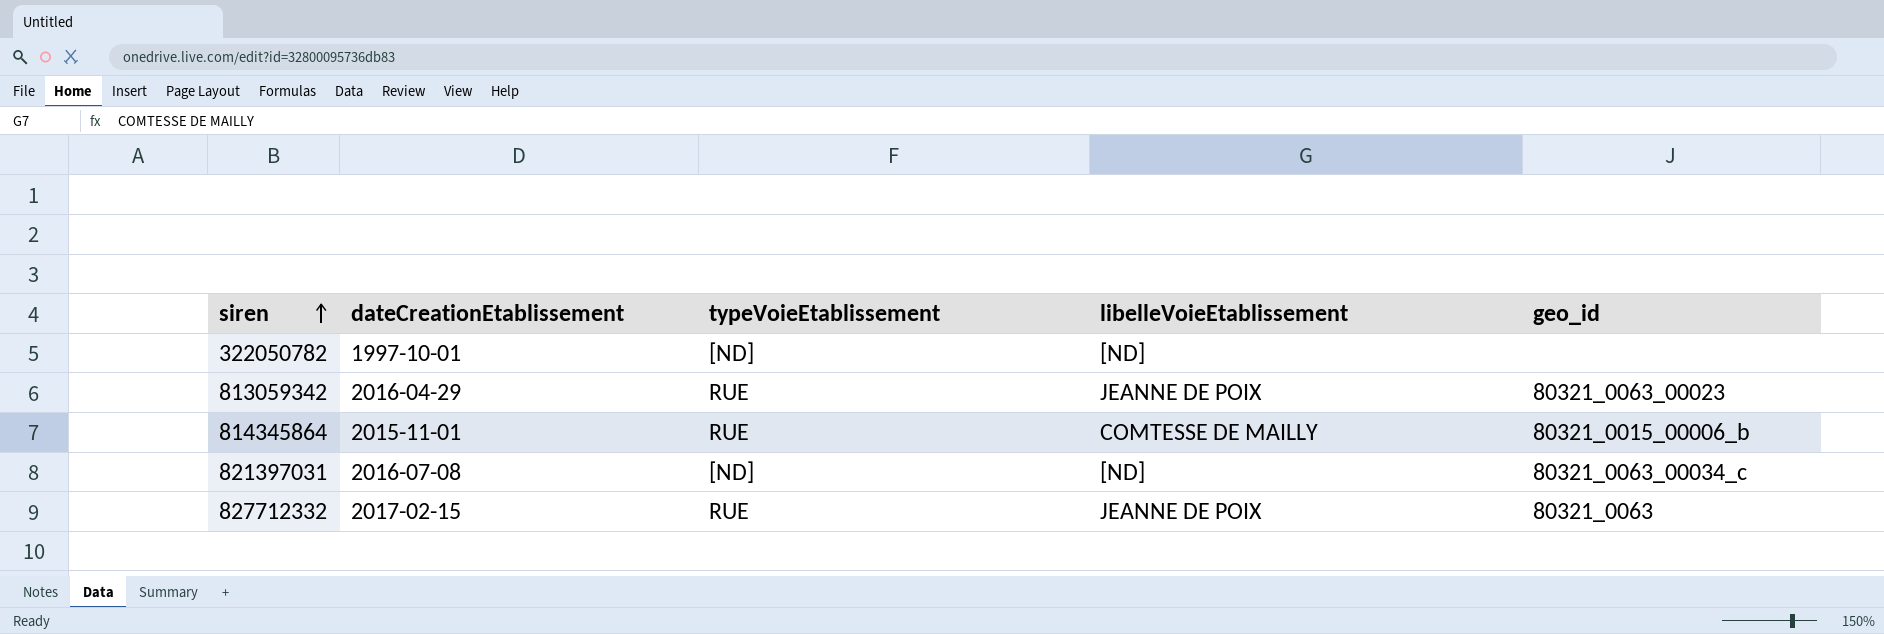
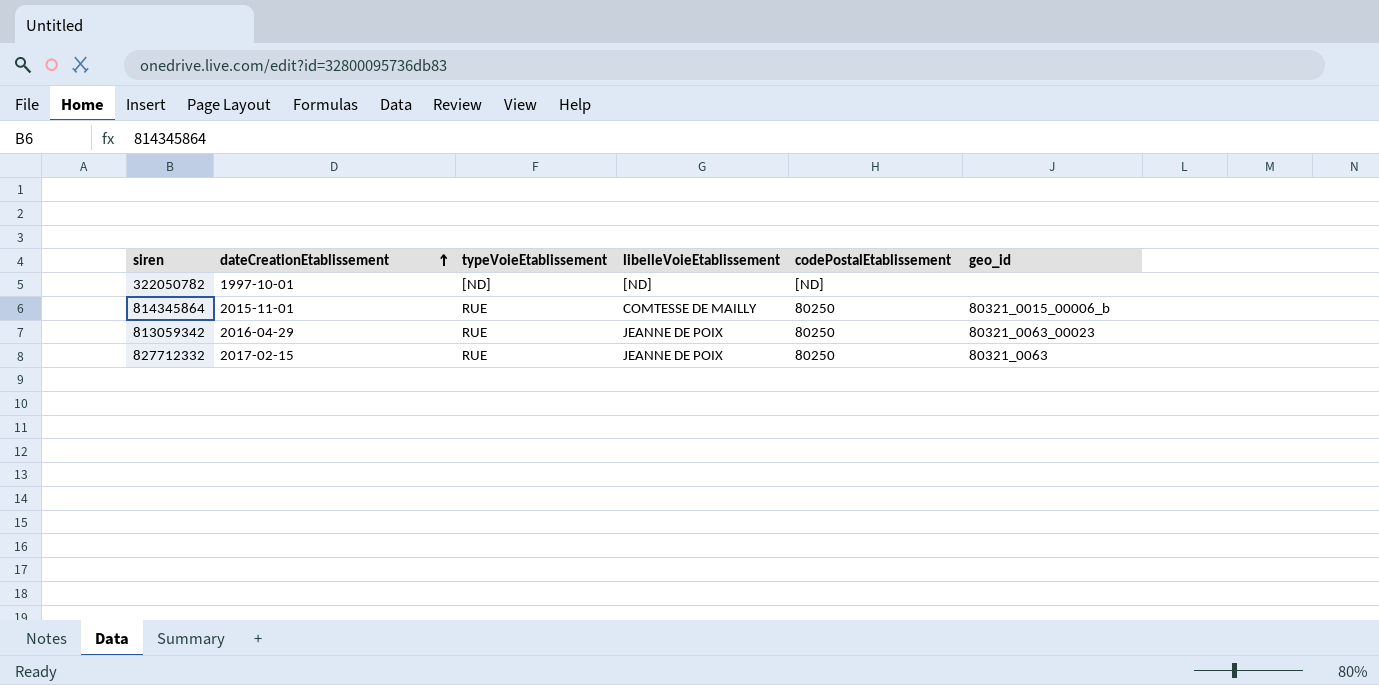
row order: siren ascending -> dateCreationEtablissement ascending
column codePostalEtablissement | position: none -> 5
row 821397031: 2016-07-08 | [ND] | [ND] | 80321_0063_00034_c -> none

